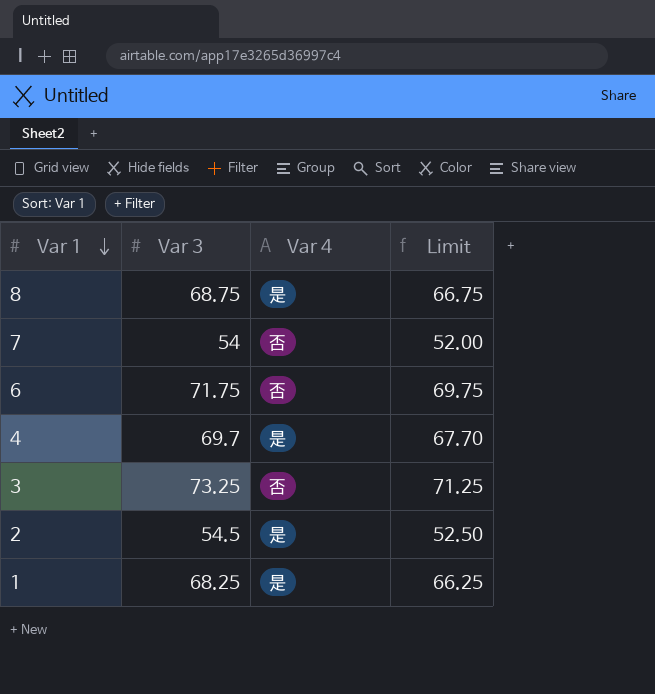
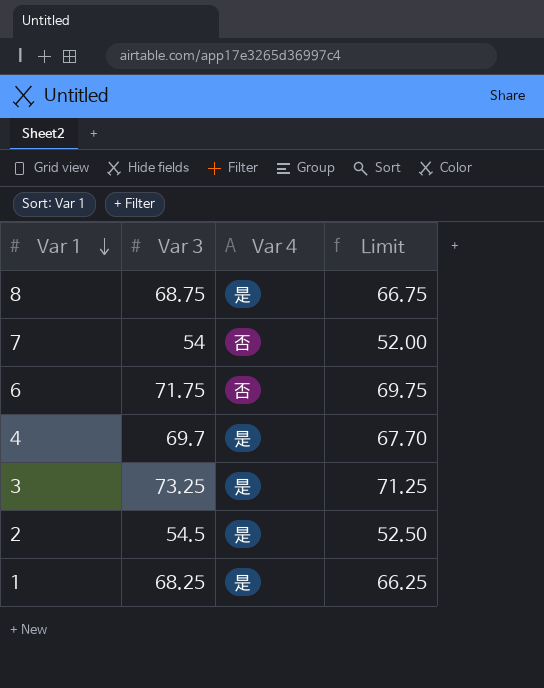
3 | Var 4: 否 -> 是

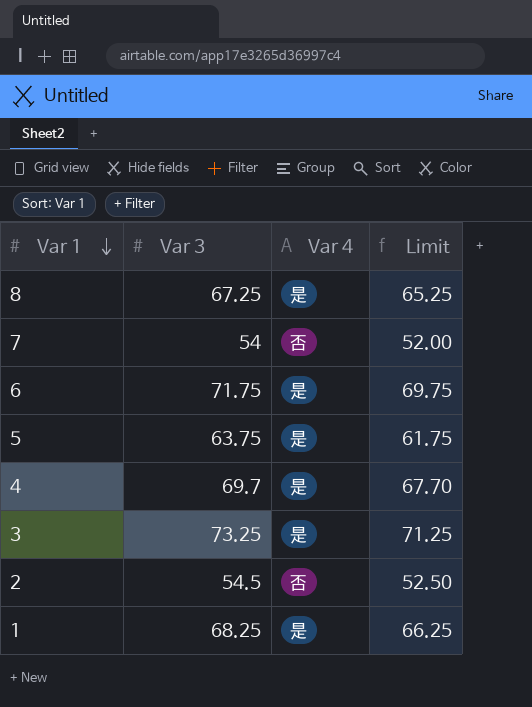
8 | Var 3: 68.75 -> 67.25
8 | Limit: 66.75 -> 65.25
6 | Var 4: 否 -> 是
row 5: none -> 63.75 | 是 | 61.75
2 | Var 4: 是 -> 否

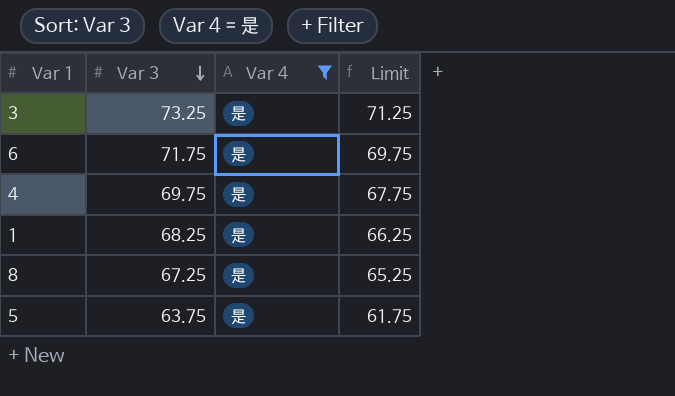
filter: none -> Var 4 = 是
row order: Var 1 descending -> Var 3 descending
4 | Var 3: 69.7 -> 69.75
4 | Limit: 67.70 -> 67.75

